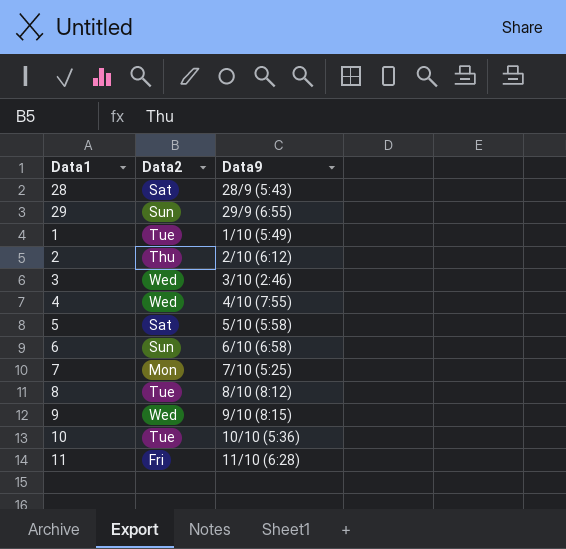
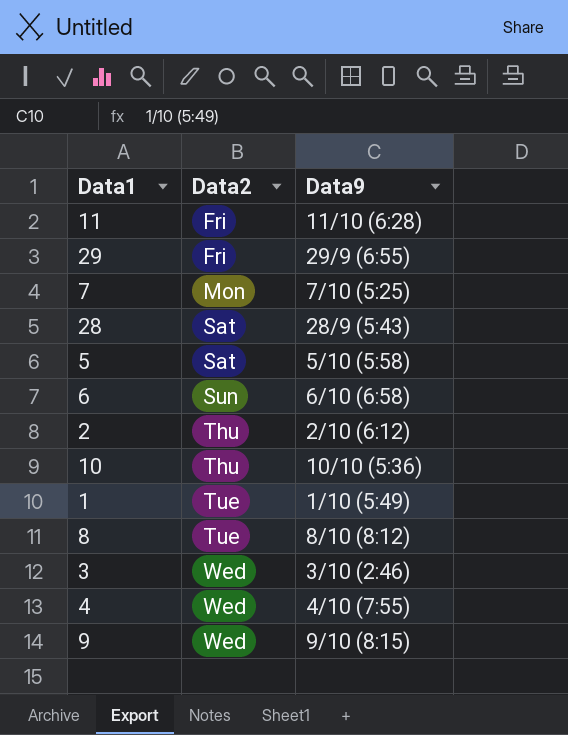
row order: none -> Data2 ascending
29 | Data2: Sun -> Fri
10 | Data2: Tue -> Thu

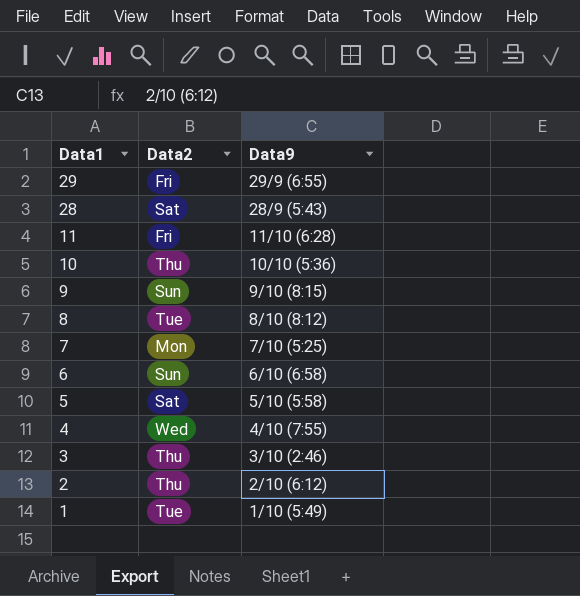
row order: Data2 ascending -> Data1 descending
9 | Data2: Wed -> Sun
3 | Data2: Wed -> Thu

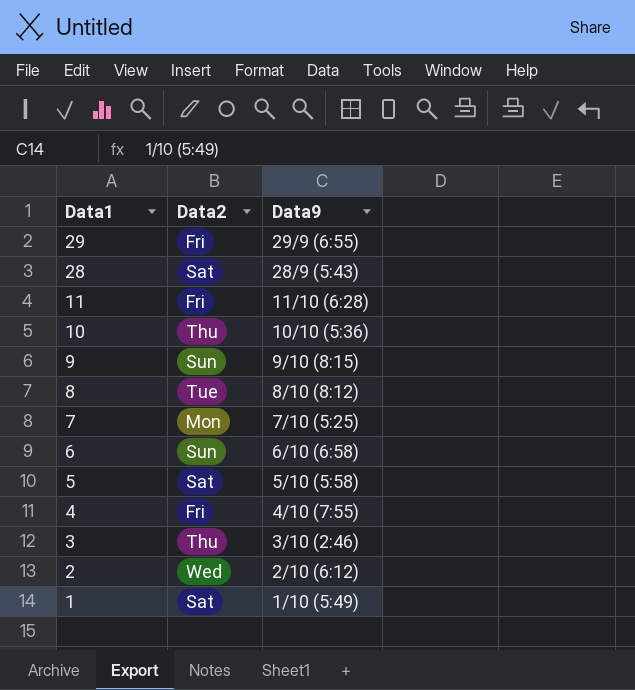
4 | Data2: Wed -> Fri
2 | Data2: Thu -> Wed
1 | Data2: Tue -> Sat

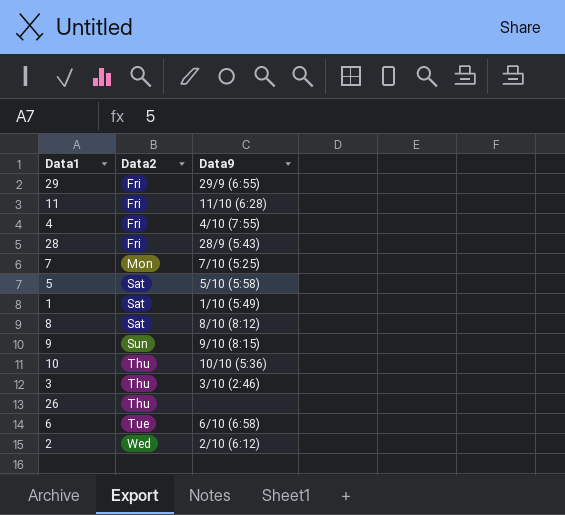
row order: Data1 descending -> Data2 ascending
28 | Data2: Sat -> Fri
8 | Data2: Tue -> Sat
row 26: none -> Thu | none
6 | Data2: Sun -> Tue

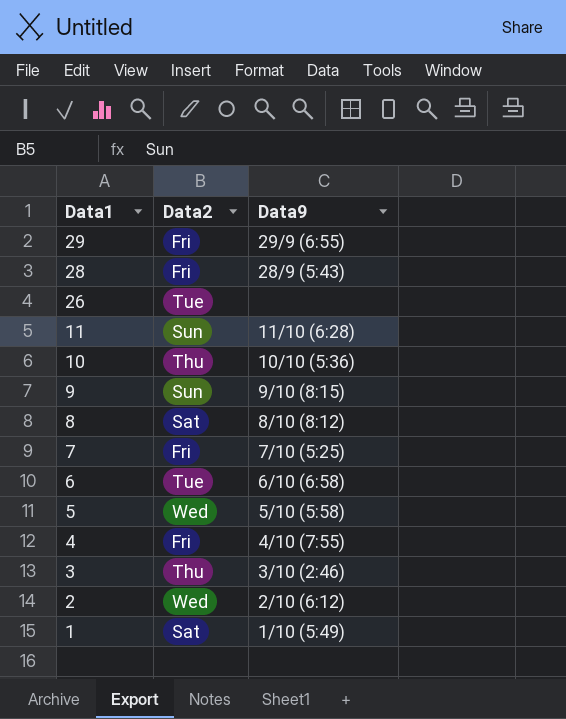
row order: Data2 ascending -> Data1 descending
26 | Data2: Thu -> Tue
11 | Data2: Fri -> Sun
7 | Data2: Mon -> Fri
5 | Data2: Sat -> Wed

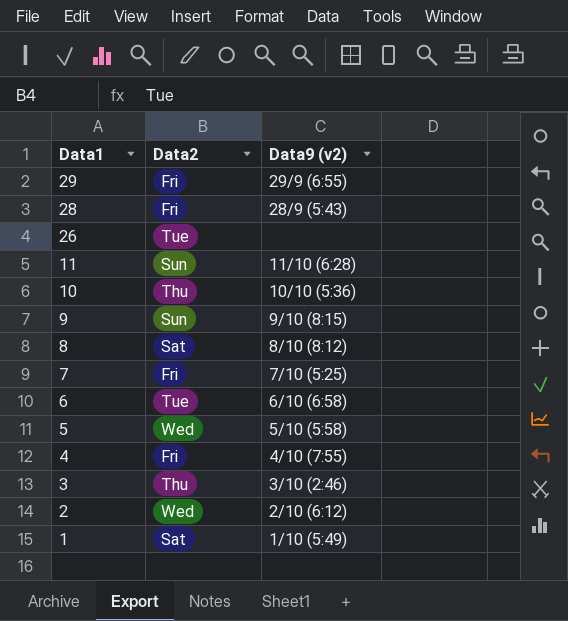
column name: Data9 -> Data9 (v2)

